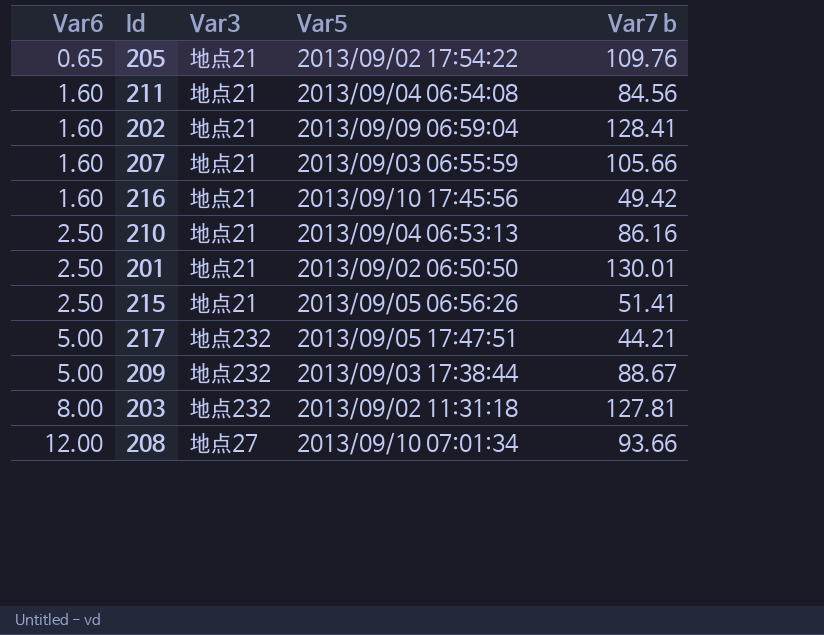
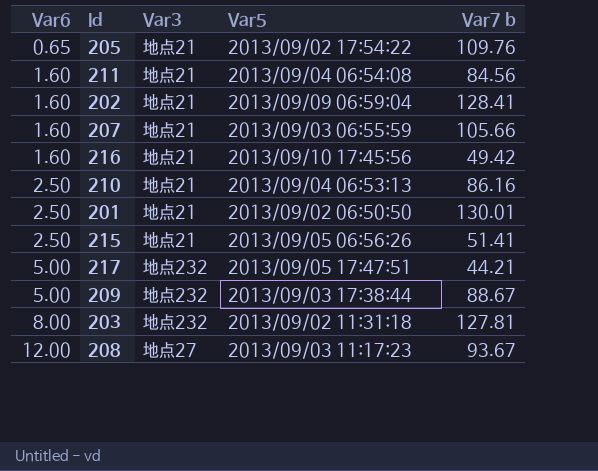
208 | Var5: 2013/09/10 07:01:34 -> 2013/09/03 11:17:23
208 | Var7 b: 93.66 -> 93.67

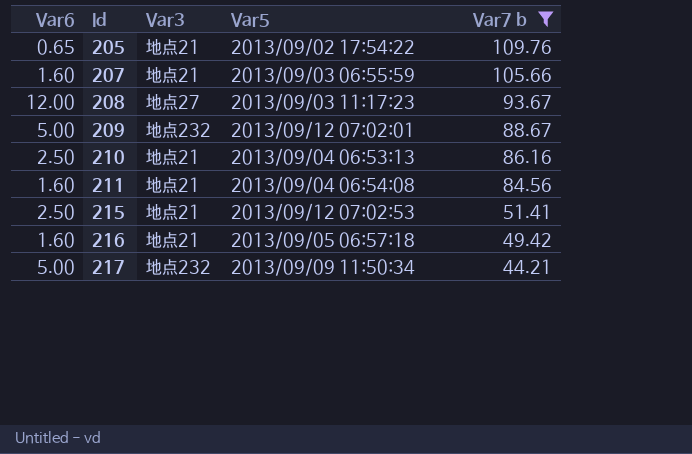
filter: none -> Var7 b <= 109.76
row order: Var6 ascending -> Id ascending
209 | Var5: 2013/09/03 17:38:44 -> 2013/09/12 07:02:01
215 | Var5: 2013/09/05 06:56:26 -> 2013/09/12 07:02:53
216 | Var5: 2013/09/10 17:45:56 -> 2013/09/05 06:57:18
217 | Var5: 2013/09/05 17:47:51 -> 2013/09/09 11:50:34

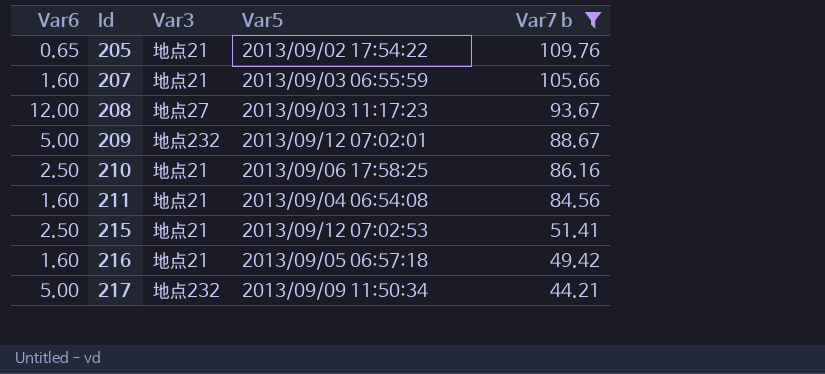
210 | Var5: 2013/09/04 06:53:13 -> 2013/09/06 17:58:25

